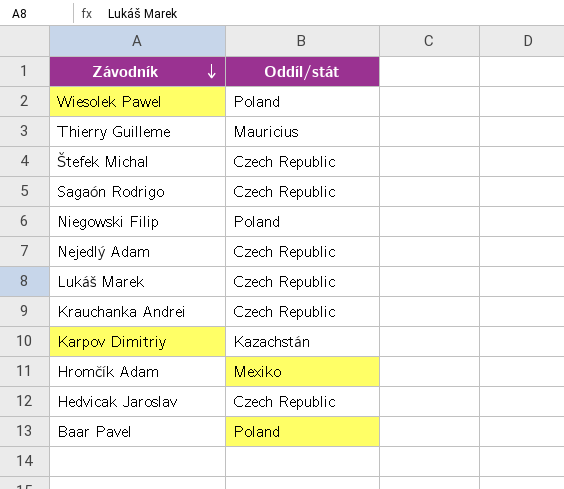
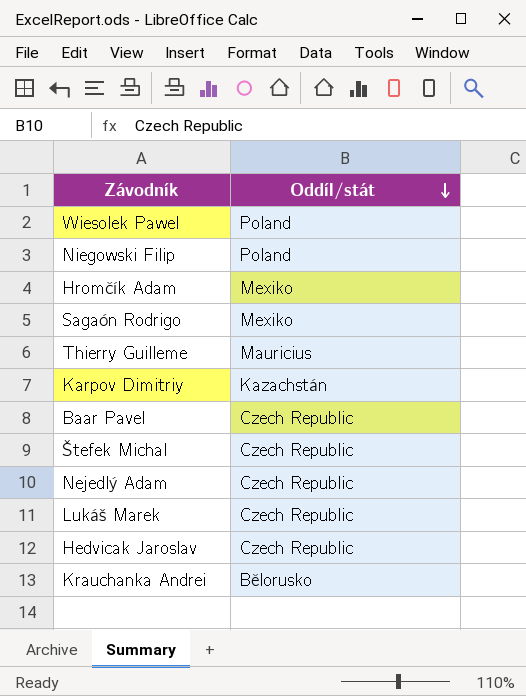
row order: Závodník descending -> Oddíl/stát descending
Sagaón Rodrigo | Oddíl/stát: Czech Republic -> Mexiko
Baar Pavel | Oddíl/stát: Poland -> Czech Republic
Krauchanka Andrei | Oddíl/stát: Czech Republic -> Bělorusko

